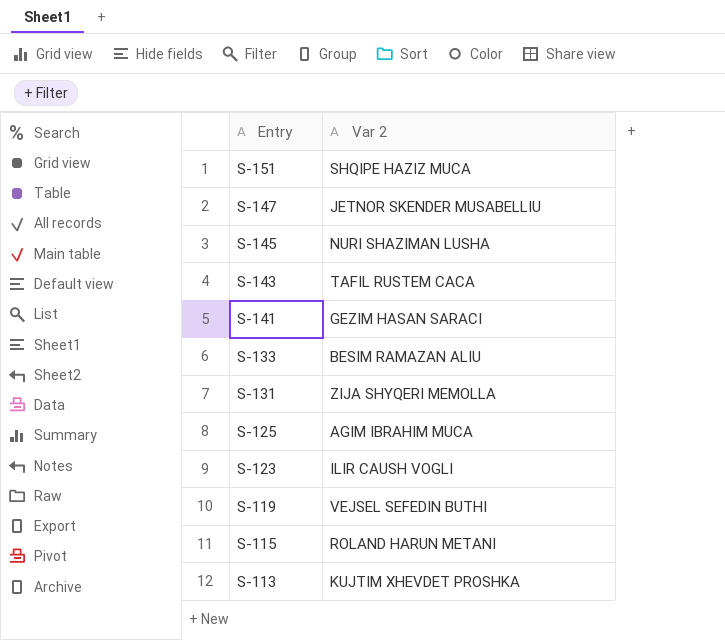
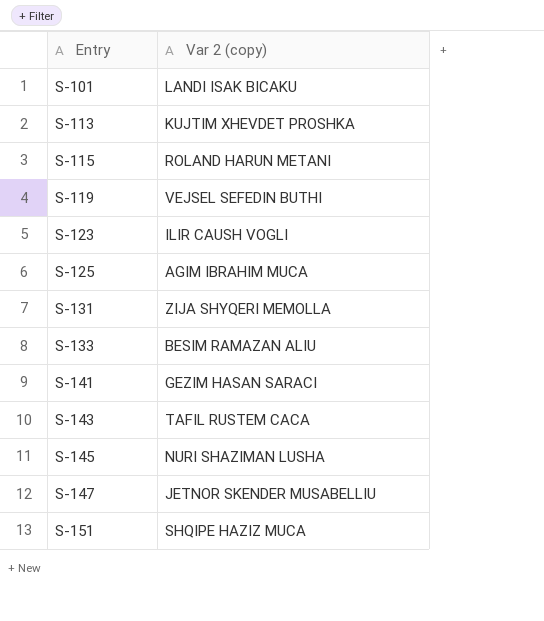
row order: Entry descending -> Entry ascending
column name: Var 2 -> Var 2 (copy)
row S-101: none -> LANDI ISAK BICAKU

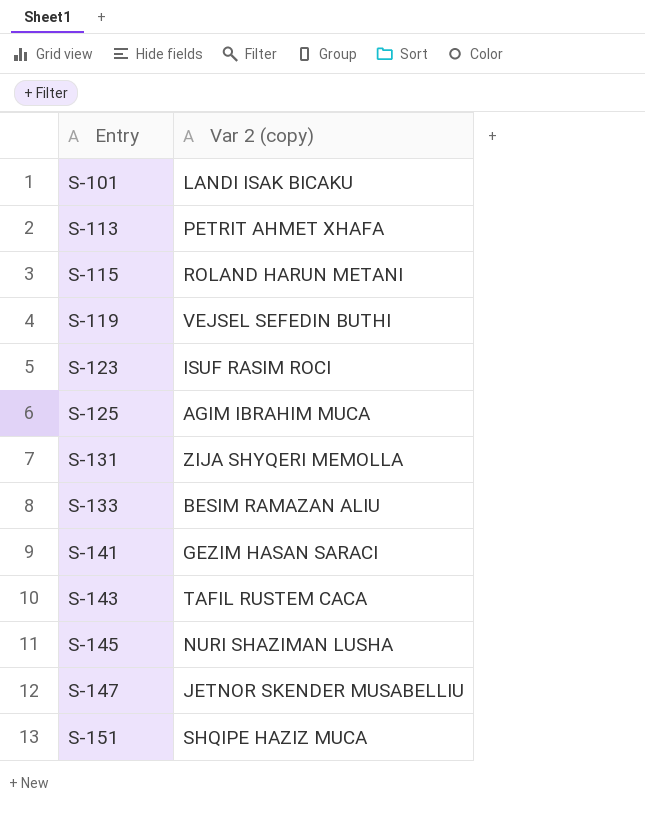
S-113 | Var 2 (copy): KUJTIM XHEVDET PROSHKA -> PETRIT AHMET XHAFA
S-123 | Var 2 (copy): ILIR CAUSH VOGLI -> ISUF RASIM ROCI

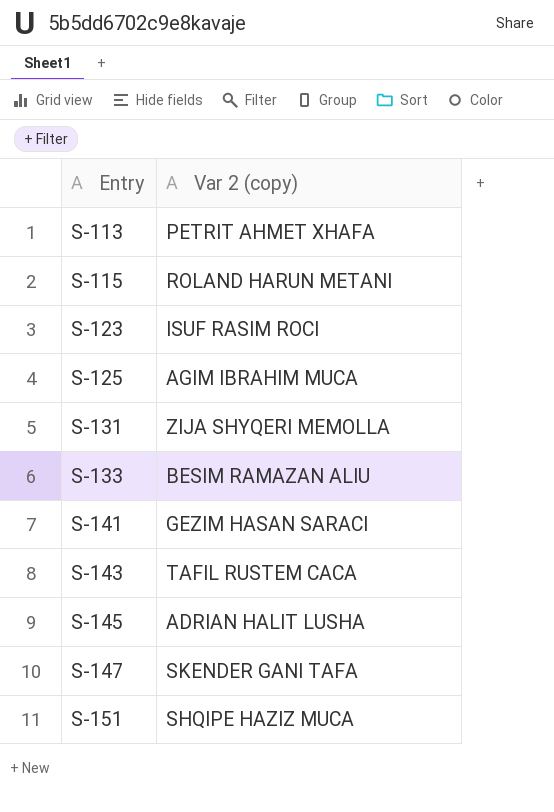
row S-101: LANDI ISAK BICAKU -> none
row S-119: VEJSEL SEFEDIN BUTHI -> none
S-145 | Var 2 (copy): NURI SHAZIMAN LUSHA -> ADRIAN HALIT LUSHA
S-147 | Var 2 (copy): JETNOR SKENDER MUSABELLIU -> SKENDER GANI TAFA

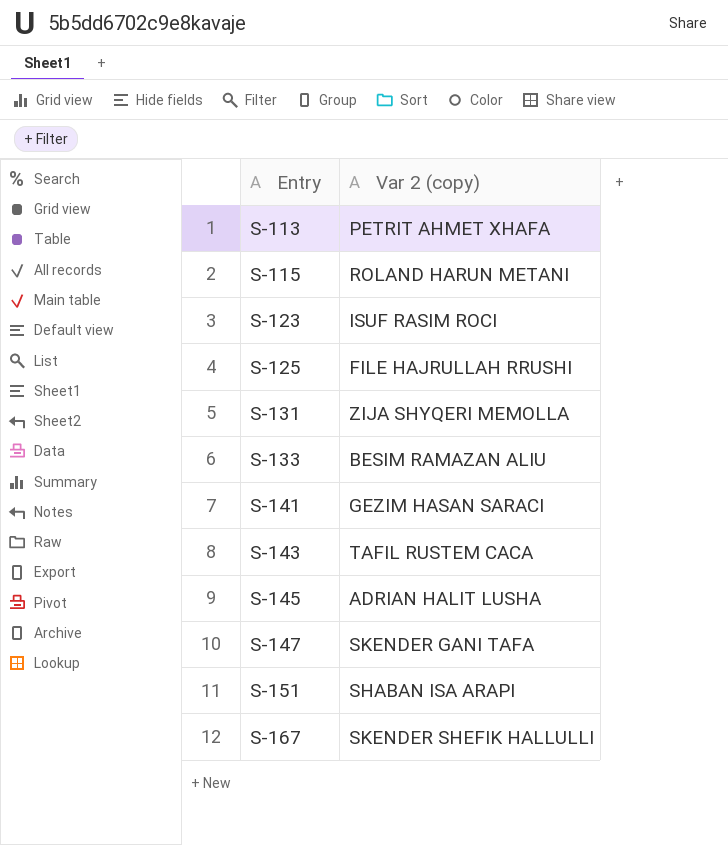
S-125 | Var 2 (copy): AGIM IBRAHIM MUCA -> FILE HAJRULLAH RRUSHI
S-151 | Var 2 (copy): SHQIPE HAZIZ MUCA -> SHABAN ISA ARAPI
row S-167: none -> SKENDER SHEFIK HALLULLI

